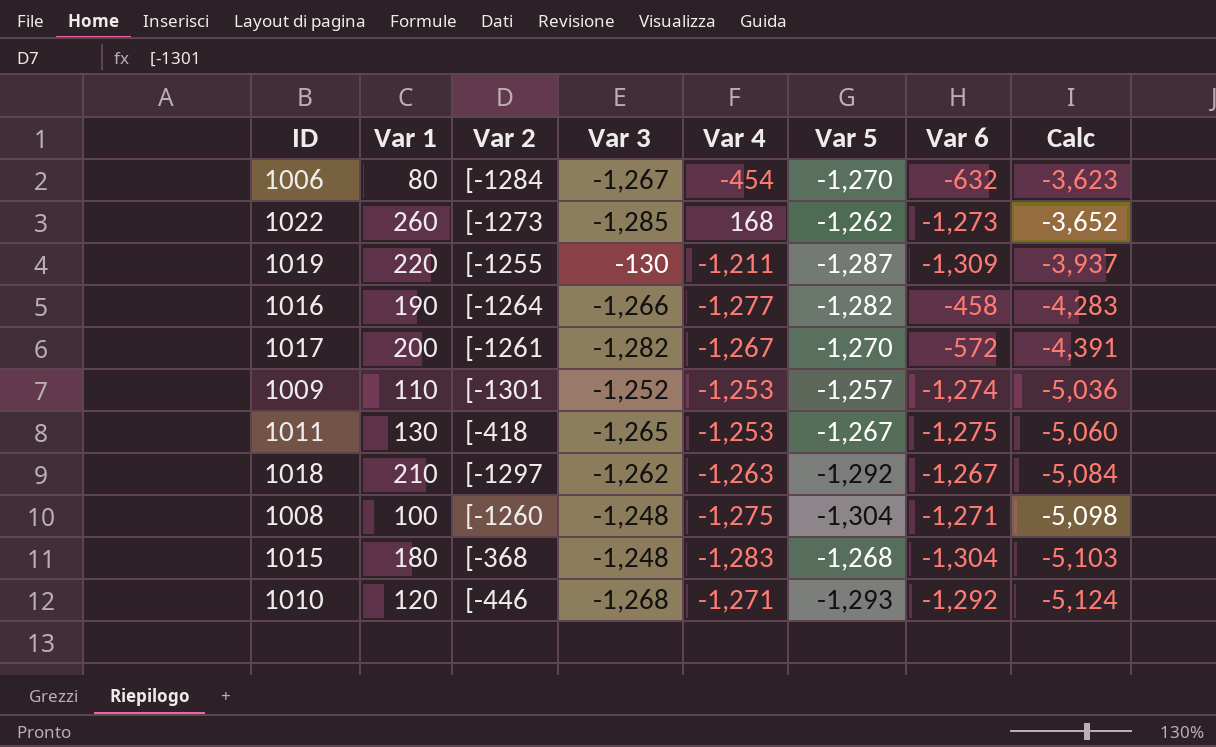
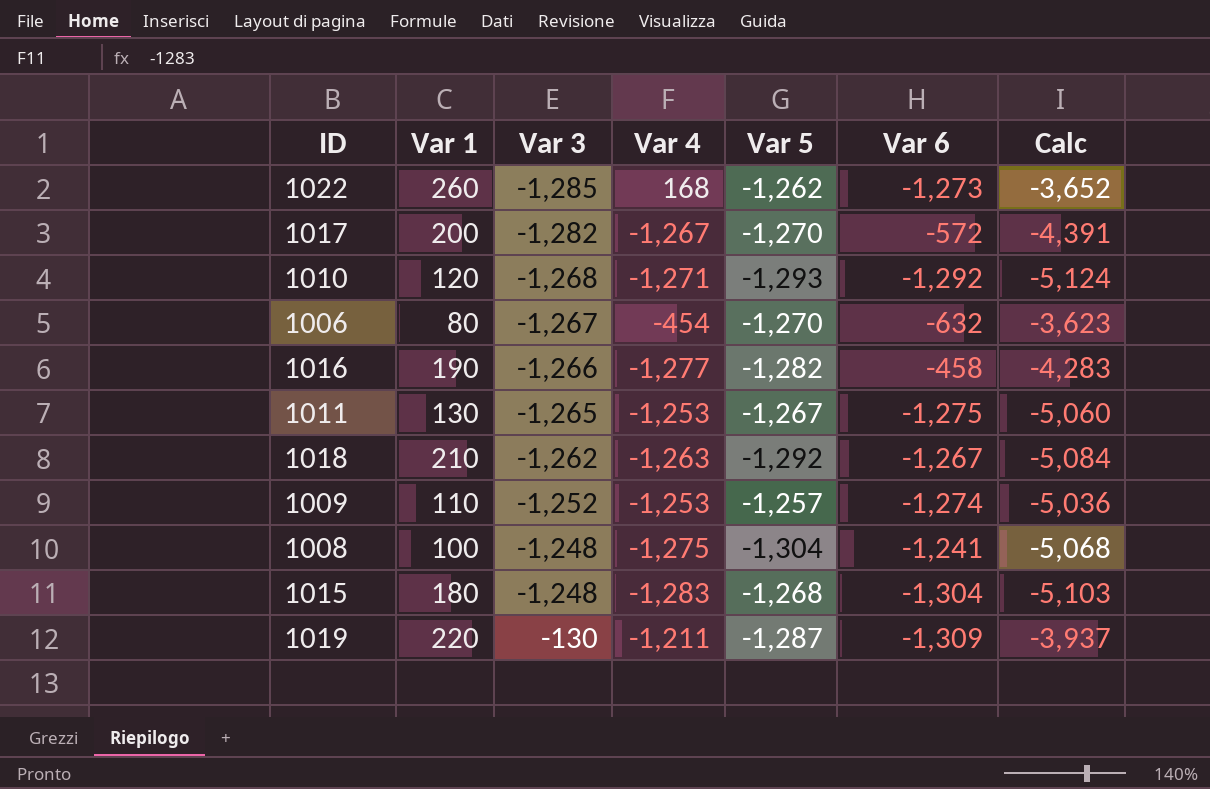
row order: Calc descending -> Var 3 ascending
column Var 2 | position: 3 -> none
1008 | Var 6: -1,271 -> -1,241
1008 | Calc: -5,098 -> -5,068

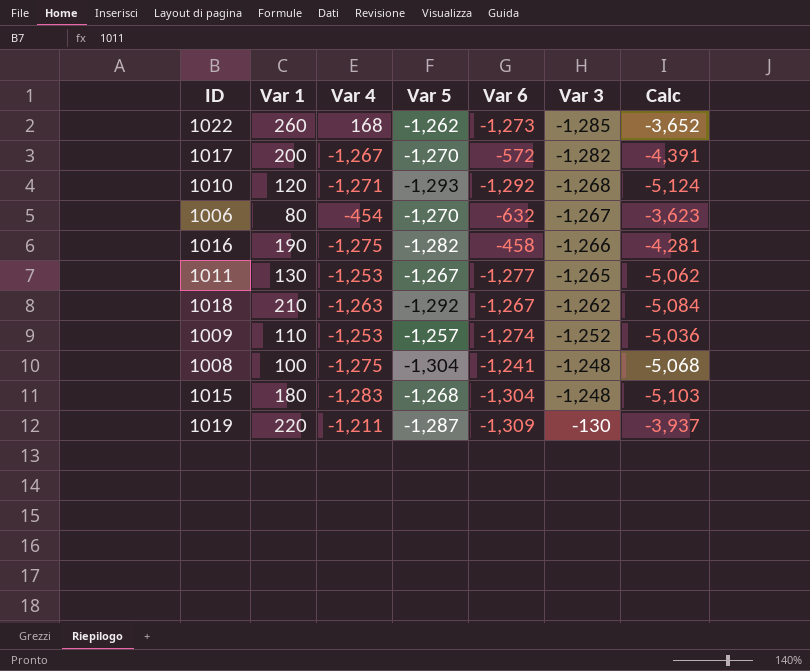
column Var 3 | position: 3 -> 6
1016 | Var 4: -1,277 -> -1,275
1016 | Calc: -4,283 -> -4,281
1011 | Var 6: -1,275 -> -1,277
1011 | Calc: -5,060 -> -5,062

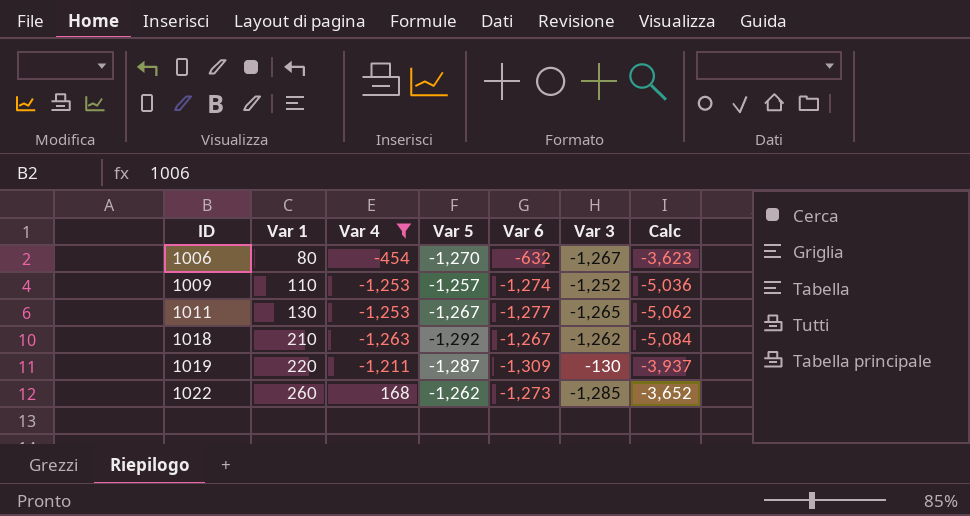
filter: none -> Var 4 >= -1,263
row order: Var 3 ascending -> ID ascending

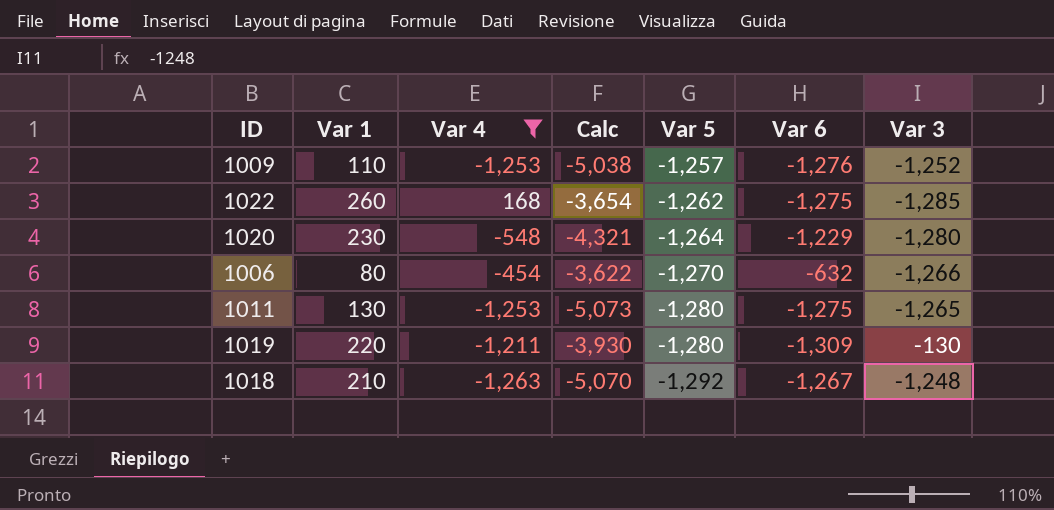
row order: ID ascending -> Var 5 descending
column Calc | position: 7 -> 4
1009 | Calc: -5,036 -> -5,038
1009 | Var 6: -1,274 -> -1,276
1022 | Calc: -3,652 -> -3,654
1022 | Var 6: -1,273 -> -1,275
row 1020: none -> 230 | -548 | -4,321 | -1,264 | -1,229 | -1,280
1006 | Calc: -3,623 -> -3,622
1006 | Var 3: -1,267 -> -1,266
1011 | Calc: -5,062 -> -5,073
1011 | Var 5: -1,267 -> -1,280
1011 | Var 6: -1,277 -> -1,275
1019 | Calc: -3,937 -> -3,930
1019 | Var 5: -1,287 -> -1,280
1018 | Calc: -5,084 -> -5,070
1018 | Var 3: -1,262 -> -1,248

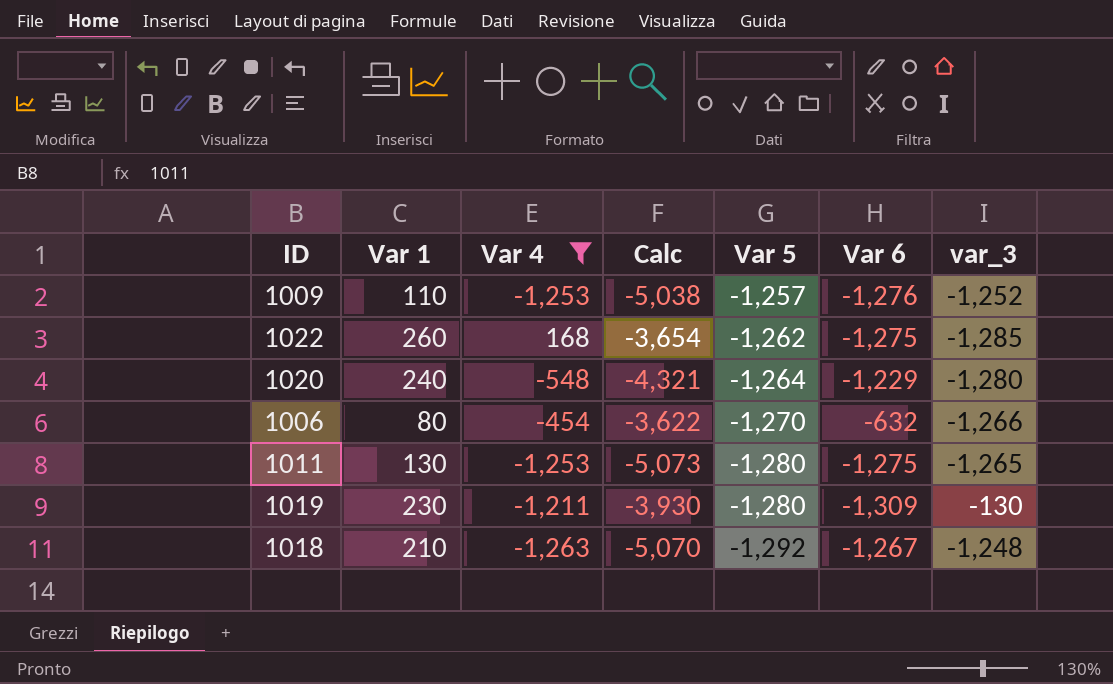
column name: Var 3 -> var_3
1020 | Var 1: 230 -> 240
1019 | Var 1: 220 -> 230

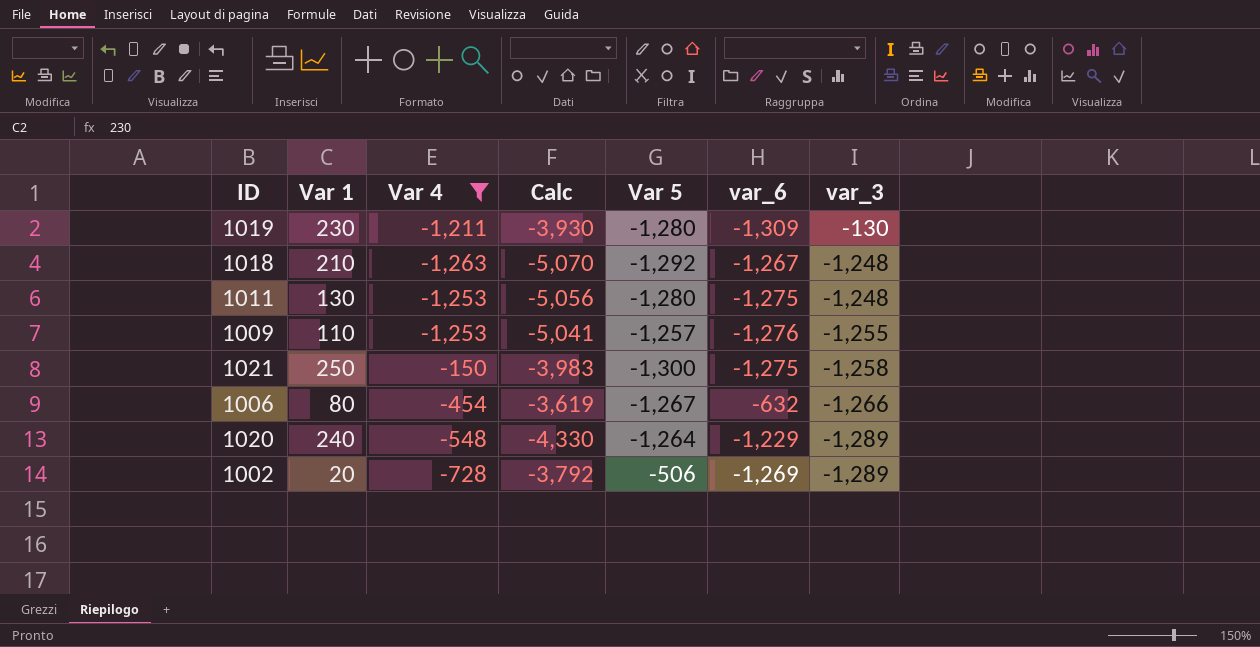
row order: Var 5 descending -> var_3 descending
column name: Var 6 -> var_6
row 1022: 260 | 168 | -3,654 | -1,262 | -1,275 | -1,285 -> none
1011 | Calc: -5,073 -> -5,056
1011 | var_3: -1,265 -> -1,248
1009 | Calc: -5,038 -> -5,041
1009 | var_3: -1,252 -> -1,255
row 1021: none -> 250 | -150 | -3,983 | -1,300 | -1,275 | -1,258
1006 | Calc: -3,622 -> -3,619
1006 | Var 5: -1,270 -> -1,267
1020 | Calc: -4,321 -> -4,330
1020 | var_3: -1,280 -> -1,289
row 1002: none -> 20 | -728 | -3,792 | -506 | -1,269 | -1,289

